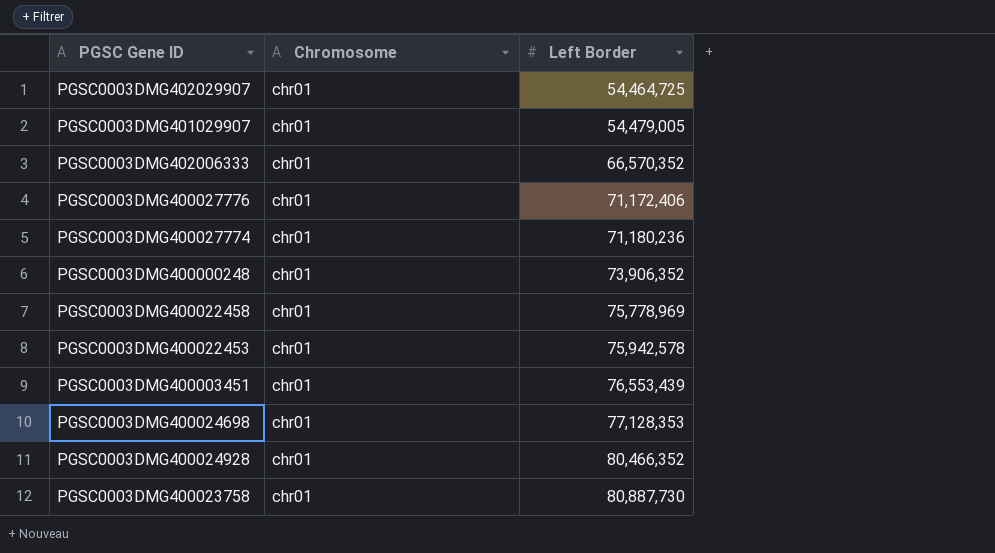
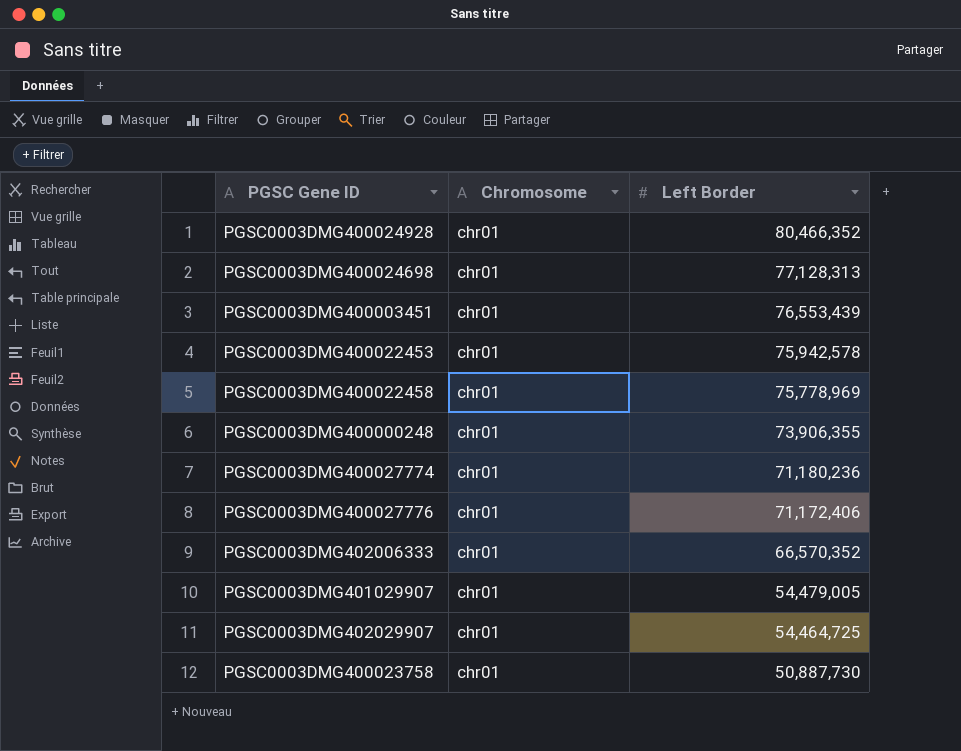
row order: Left Border ascending -> Left Border descending
PGSC0003DMG400024698 | Left Border: 77,128,353 -> 77,128,313
PGSC0003DMG400000248 | Left Border: 73,906,352 -> 73,906,355
PGSC0003DMG400023758 | Left Border: 80,887,730 -> 50,887,730

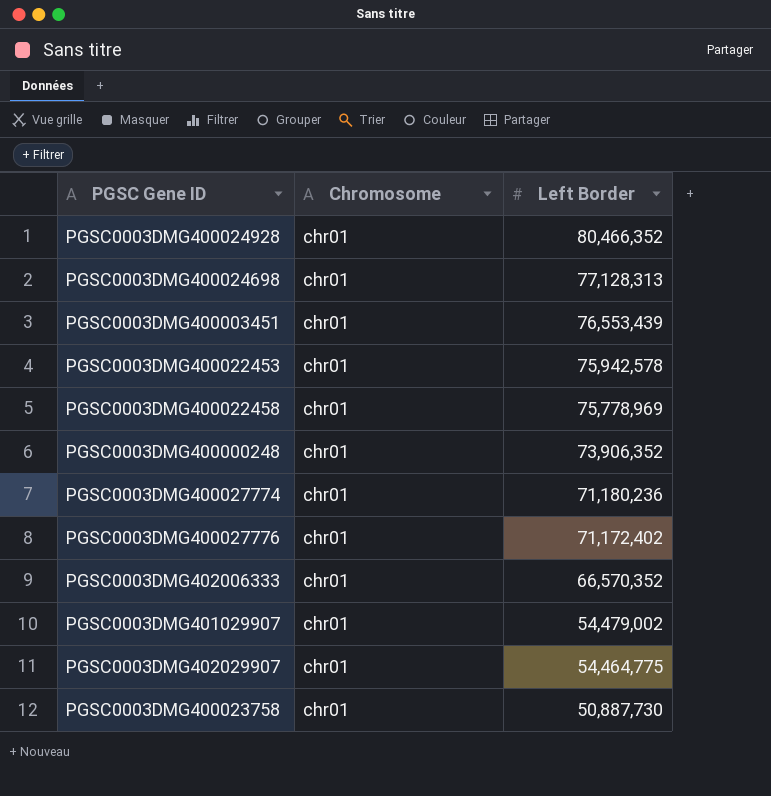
PGSC0003DMG400000248 | Left Border: 73,906,355 -> 73,906,352
PGSC0003DMG400027776 | Left Border: 71,172,406 -> 71,172,402
PGSC0003DMG401029907 | Left Border: 54,479,005 -> 54,479,002
PGSC0003DMG402029907 | Left Border: 54,464,725 -> 54,464,775

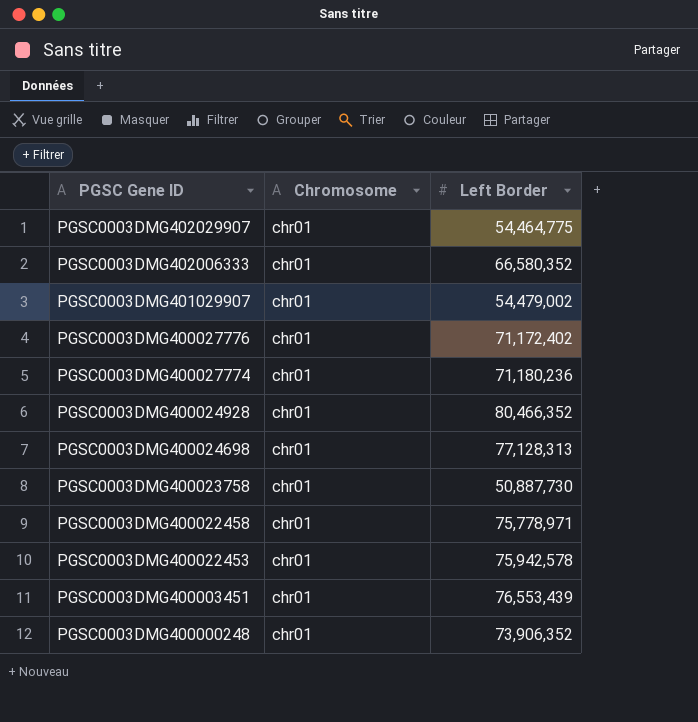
row order: Left Border descending -> PGSC Gene ID descending
PGSC0003DMG402006333 | Left Border: 66,570,352 -> 66,580,352
PGSC0003DMG400022458 | Left Border: 75,778,969 -> 75,778,971

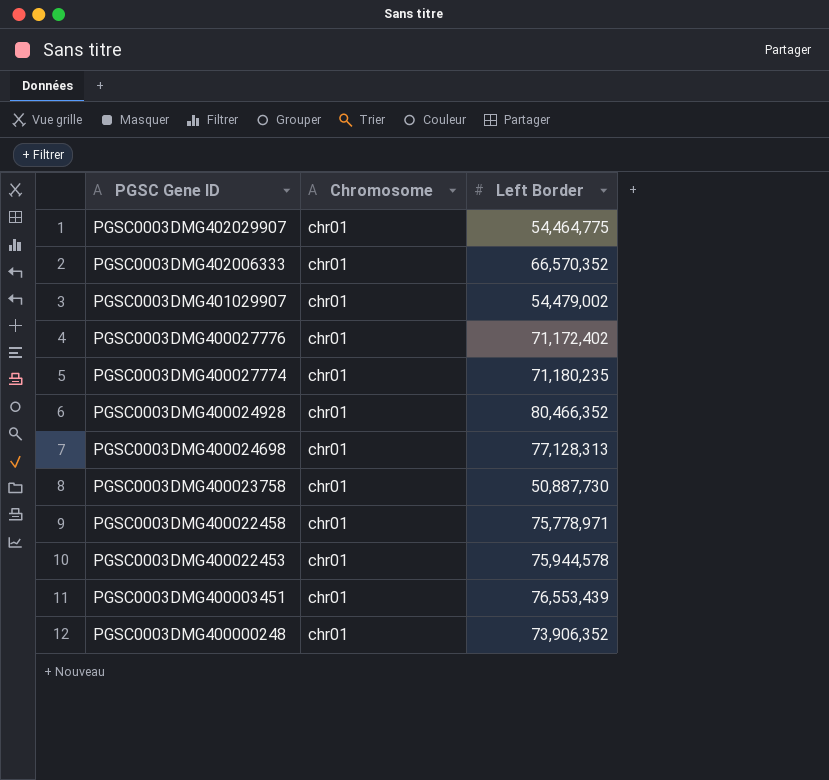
PGSC0003DMG402006333 | Left Border: 66,580,352 -> 66,570,352
PGSC0003DMG400027774 | Left Border: 71,180,236 -> 71,180,235
PGSC0003DMG400022453 | Left Border: 75,942,578 -> 75,944,578

